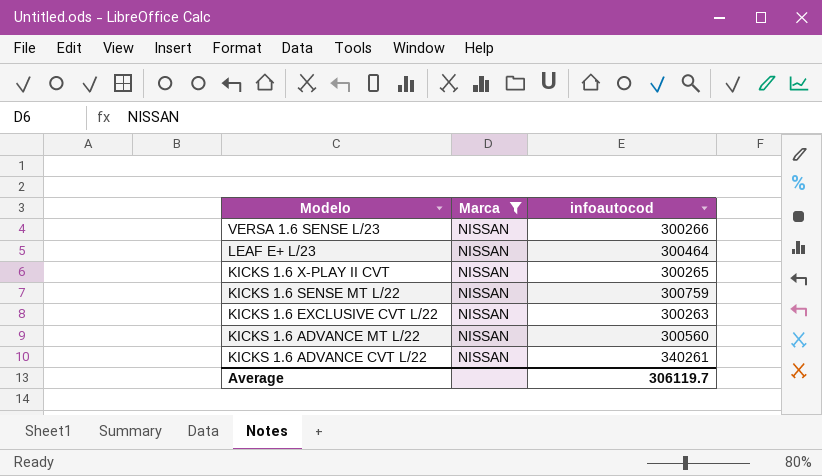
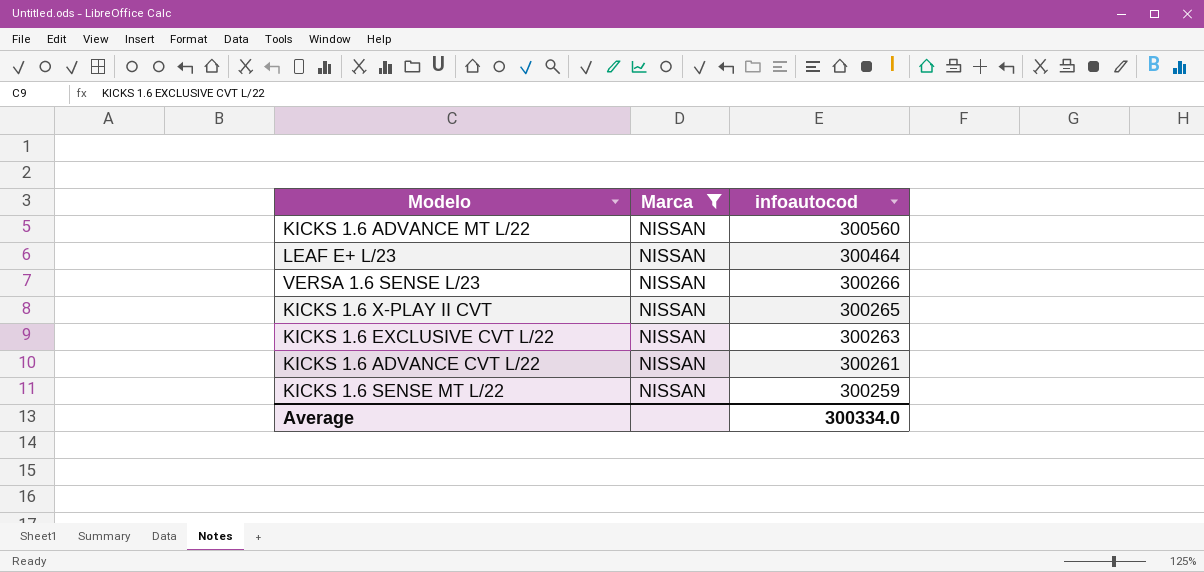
row order: Modelo descending -> infoautocod descending
KICKS 1.6 ADVANCE CVT L/22 | infoautocod: 340261 -> 300261
KICKS 1.6 SENSE MT L/22 | infoautocod: 300759 -> 300259
Average | infoautocod: 306119.7 -> 300334.0

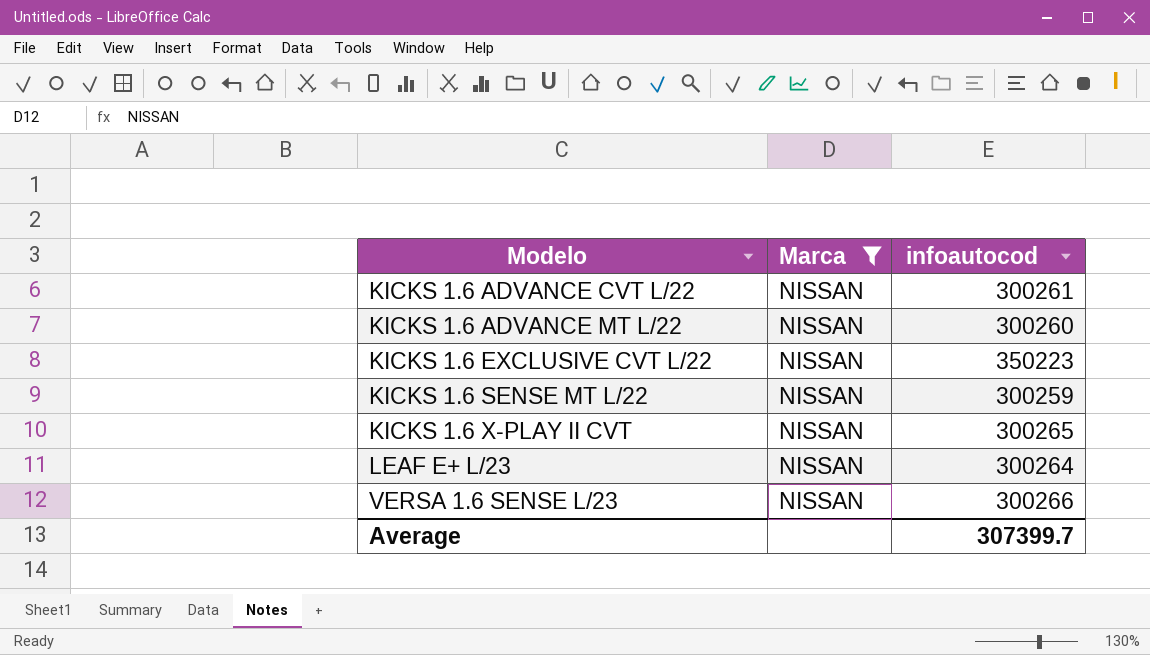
row order: infoautocod descending -> Modelo ascending
KICKS 1.6 ADVANCE MT L/22 | infoautocod: 300560 -> 300260
KICKS 1.6 EXCLUSIVE CVT L/22 | infoautocod: 300263 -> 350223
LEAF E+ L/23 | infoautocod: 300464 -> 300264
Average | infoautocod: 300334.0 -> 307399.7

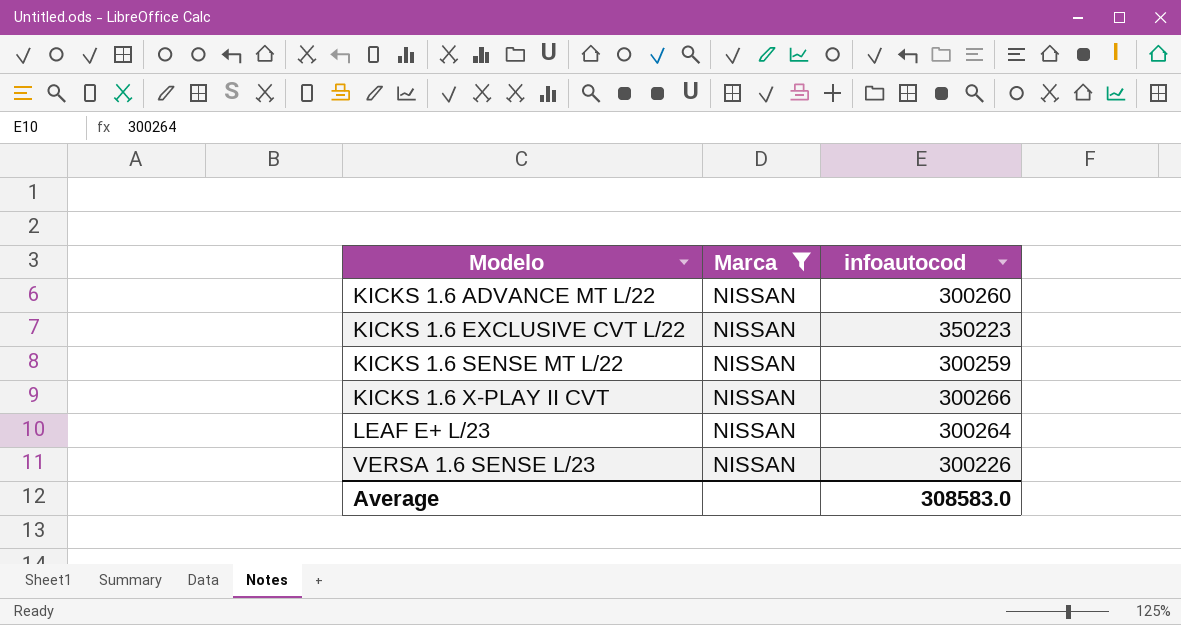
row KICKS 1.6 ADVANCE CVT L/22: NISSAN | 300261 -> none
KICKS 1.6 X-PLAY II CVT | infoautocod: 300265 -> 300266
VERSA 1.6 SENSE L/23 | infoautocod: 300266 -> 300226
Average | infoautocod: 307399.7 -> 308583.0

